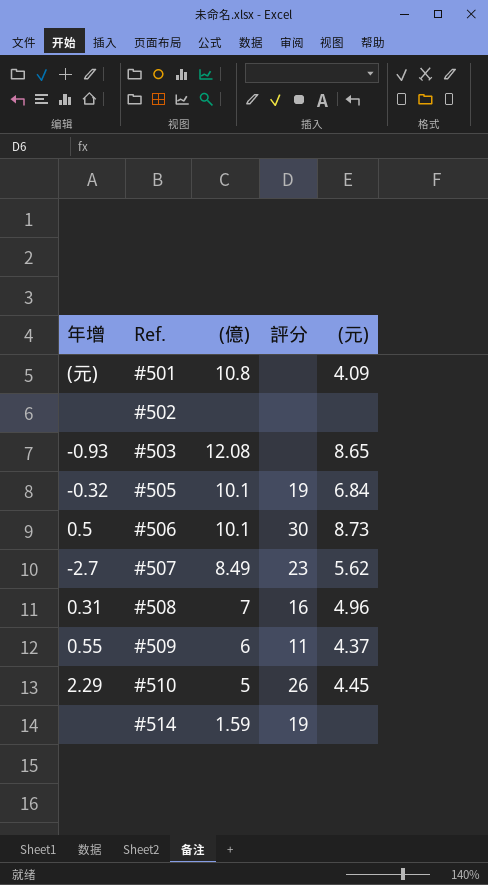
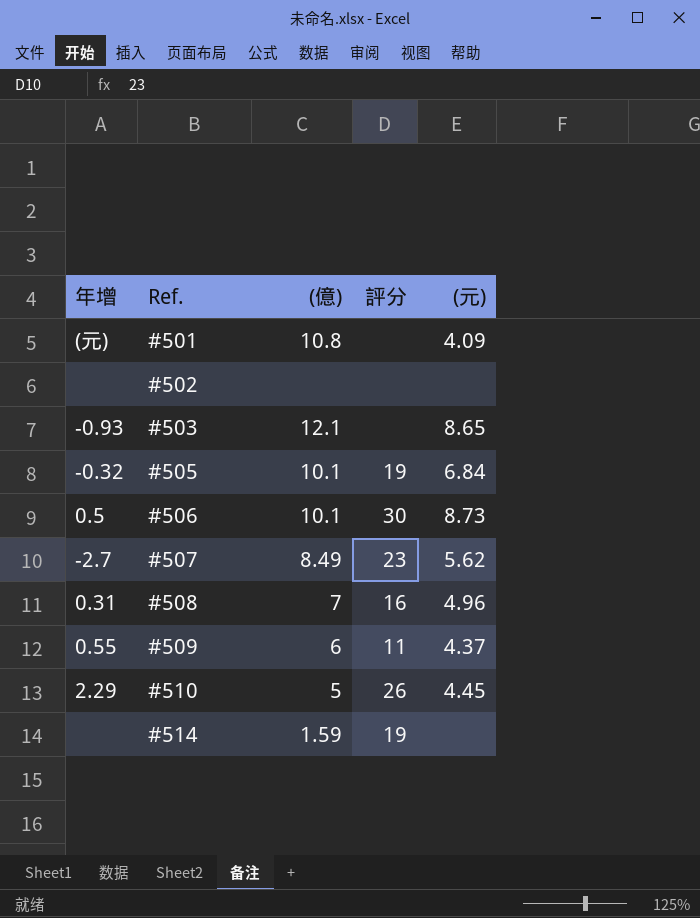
#503 | (億): 12.08 -> 12.1

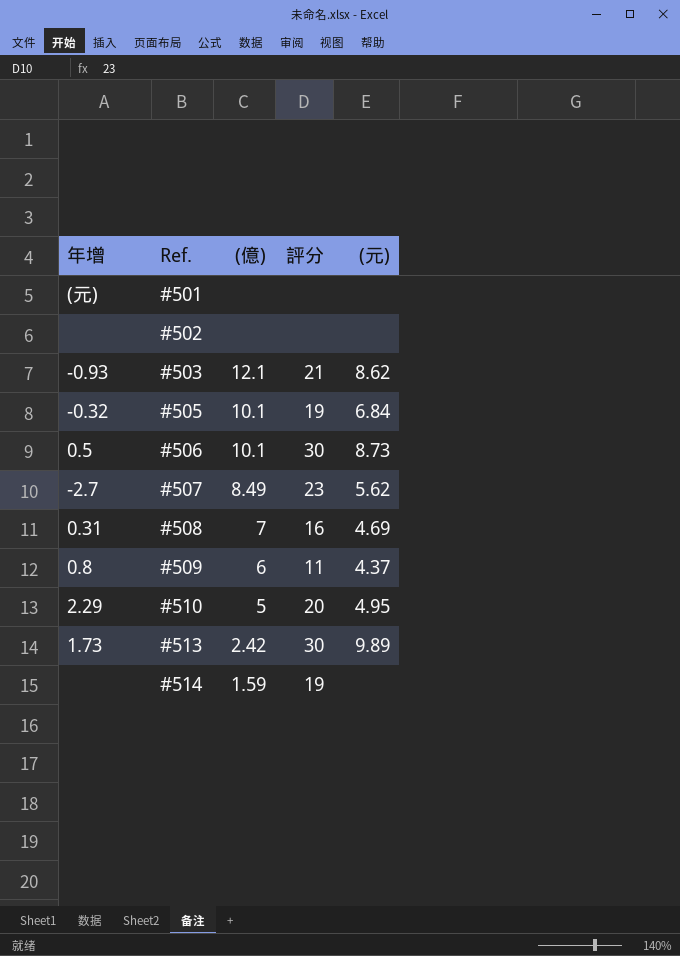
#501 | (億): 10.8 -> none
#501 | (元): 4.09 -> none
#503 | 評分: none -> 21
#503 | (元): 8.65 -> 8.62
#508 | (元): 4.96 -> 4.69
#509 | 年增: 0.55 -> 0.8
#510 | 評分: 26 -> 20
#510 | (元): 4.45 -> 4.95
row #513: none -> 1.73 | 2.42 | 30 | 9.89

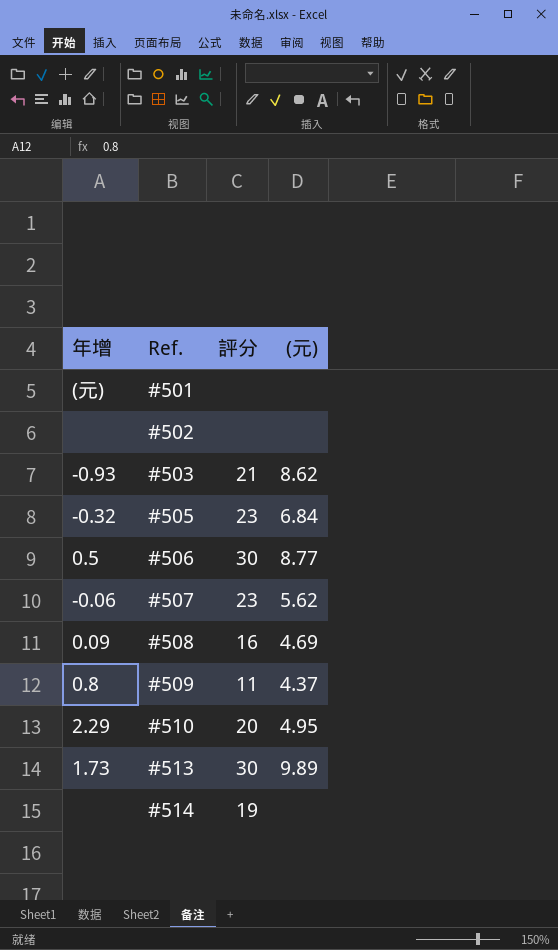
column (億) | position: 3 -> none
#505 | 評分: 19 -> 23
#506 | (元): 8.73 -> 8.77
#507 | 年增: -2.7 -> -0.06
#508 | 年增: 0.31 -> 0.09

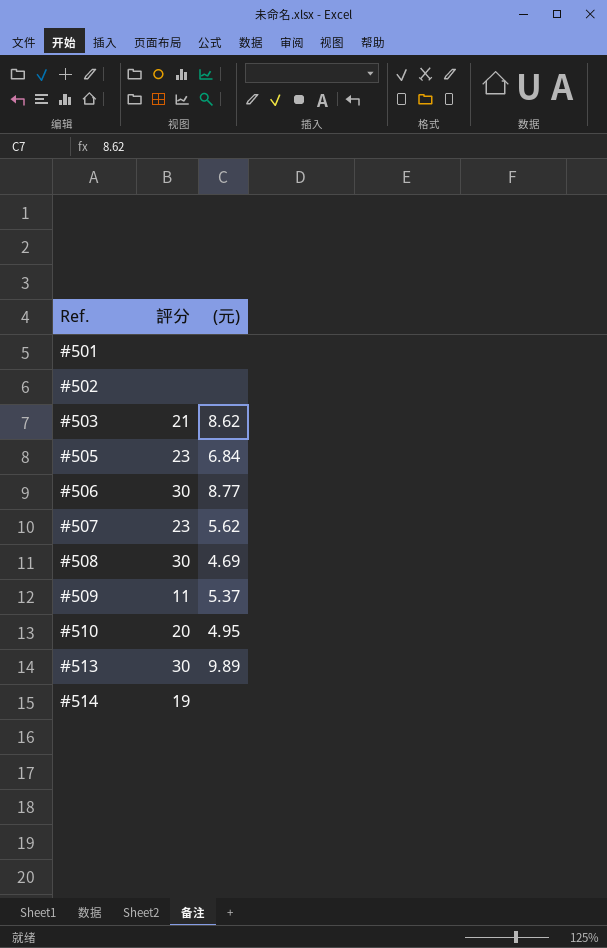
column 年增 | position: 1 -> none
#508 | 評分: 16 -> 30
#509 | (元): 4.37 -> 5.37

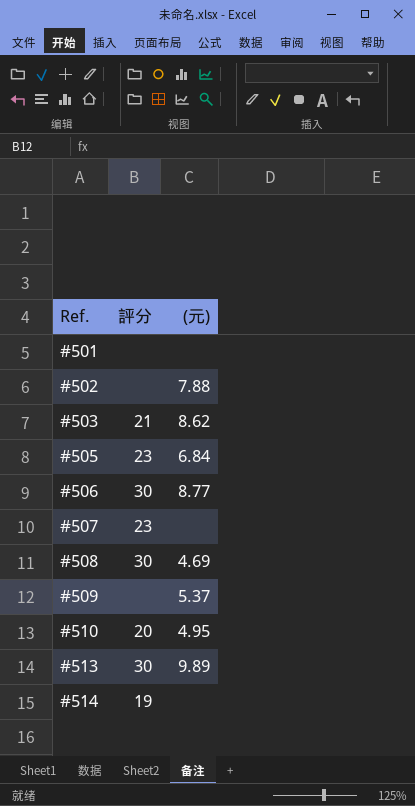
#502 | (元): none -> 7.88
#507 | (元): 5.62 -> none
#509 | 評分: 11 -> none

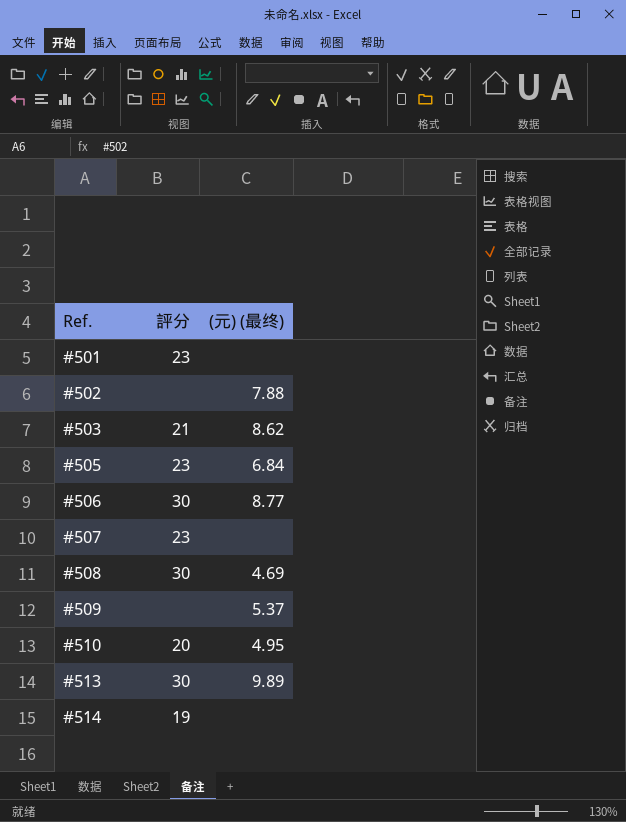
column name: (元) -> (元) (最终)
#501 | 評分: none -> 23

